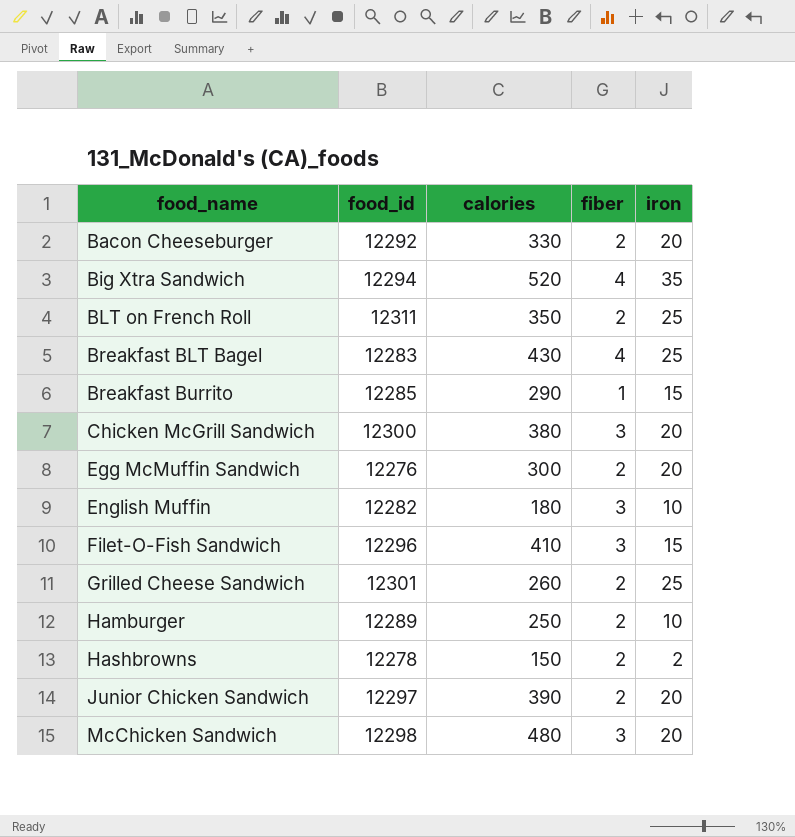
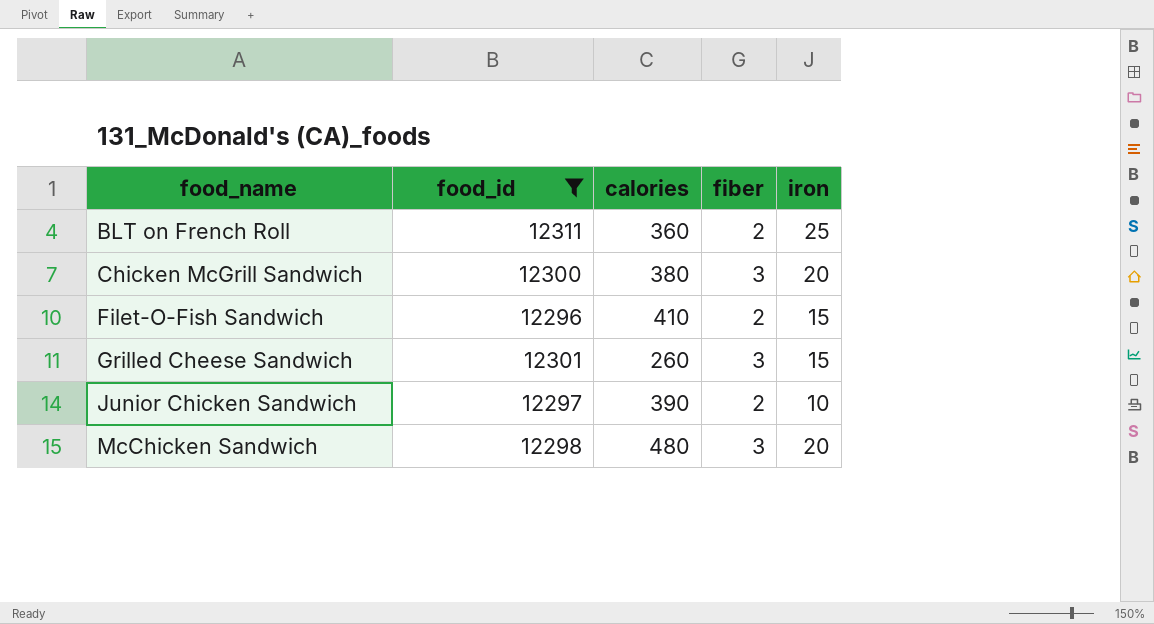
filter: none -> food_id >= 12296
BLT on French Roll | calories: 350 -> 360
Filet-O-Fish Sandwich | fiber: 3 -> 2
Grilled Cheese Sandwich | fiber: 2 -> 3
Grilled Cheese Sandwich | iron: 25 -> 15
Junior Chicken Sandwich | iron: 20 -> 10

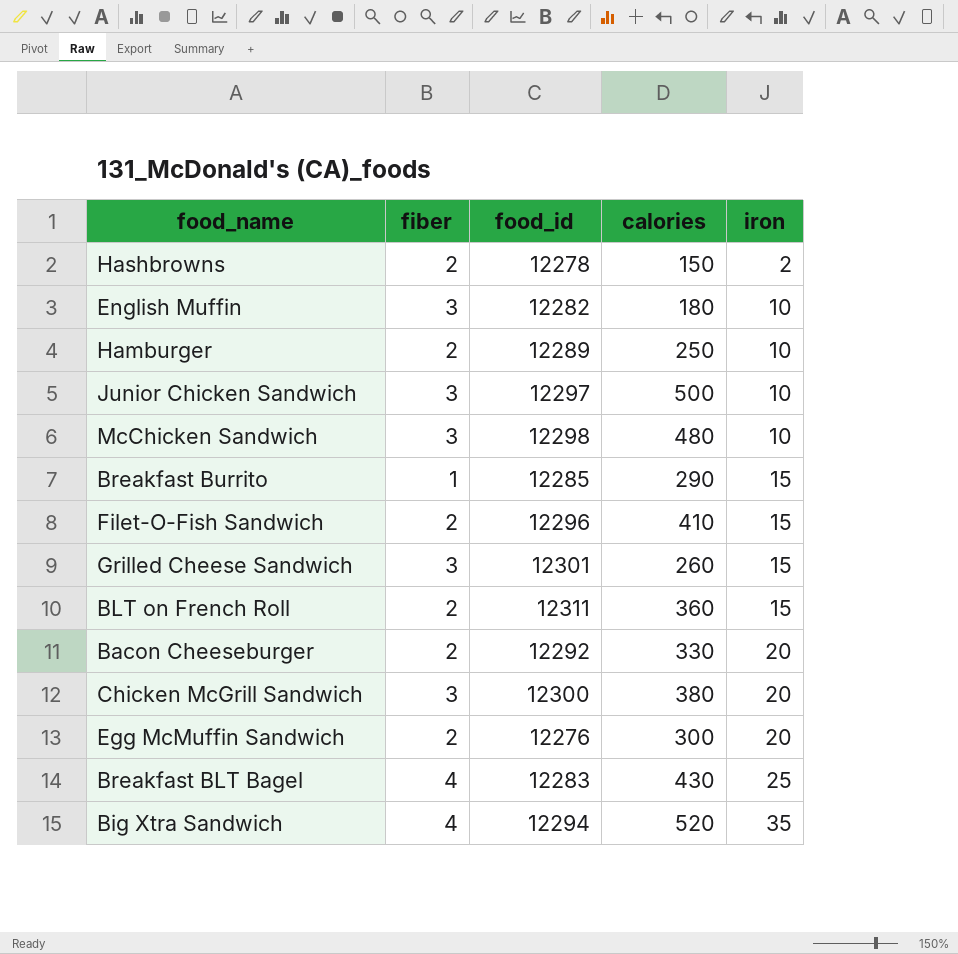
filter: food_id >= 12296 -> none
row order: food_name ascending -> iron ascending
column fiber | position: 4 -> 2
Junior Chicken Sandwich | fiber: 2 -> 3
Junior Chicken Sandwich | calories: 390 -> 500
McChicken Sandwich | iron: 20 -> 10
BLT on French Roll | iron: 25 -> 15

